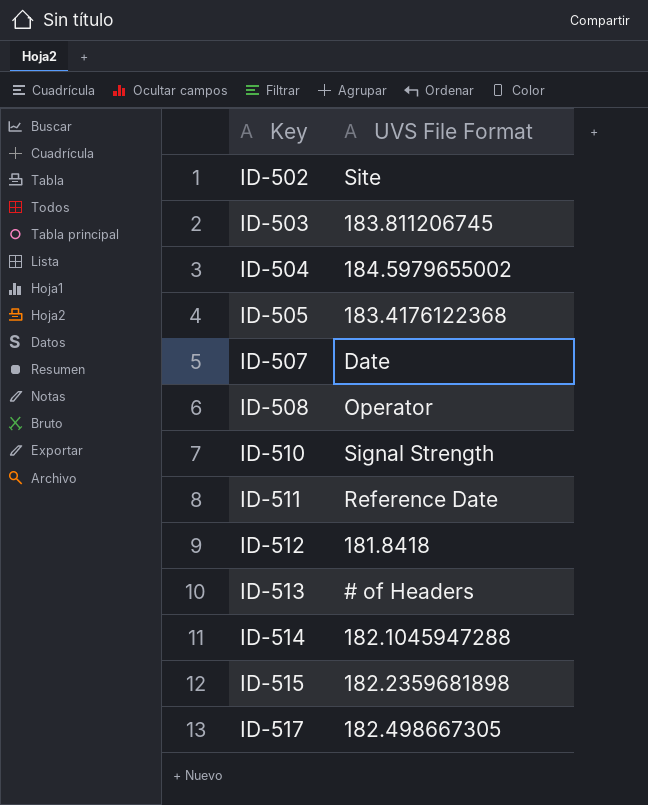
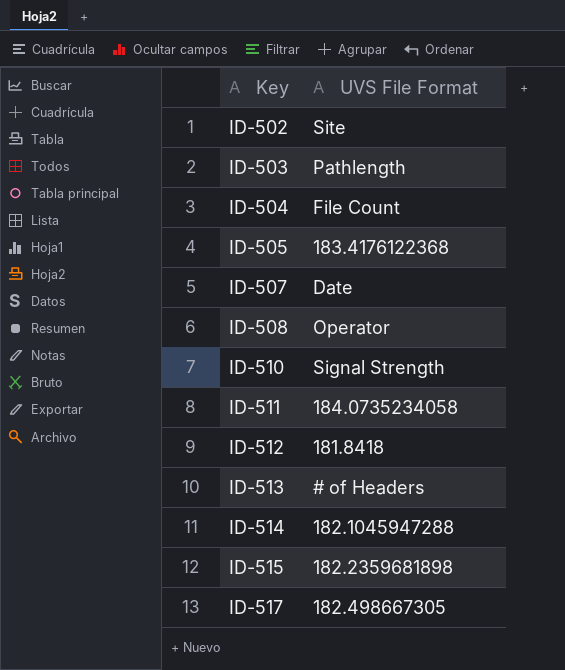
ID-503 | UVS File Format: 183.811206745 -> Pathlength
ID-504 | UVS File Format: 184.5979655002 -> File Count
ID-511 | UVS File Format: Reference Date -> 184.0735234058

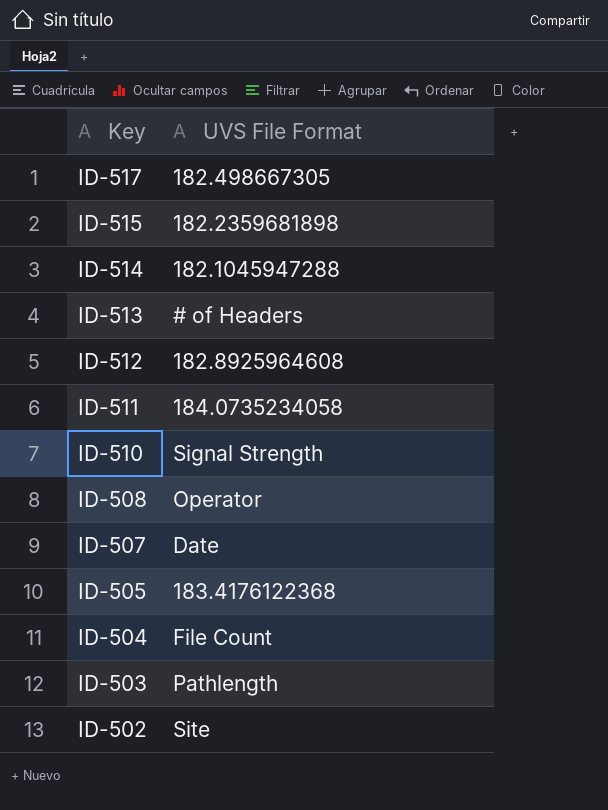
row order: Key ascending -> Key descending
ID-512 | UVS File Format: 181.8418 -> 182.8925964608

